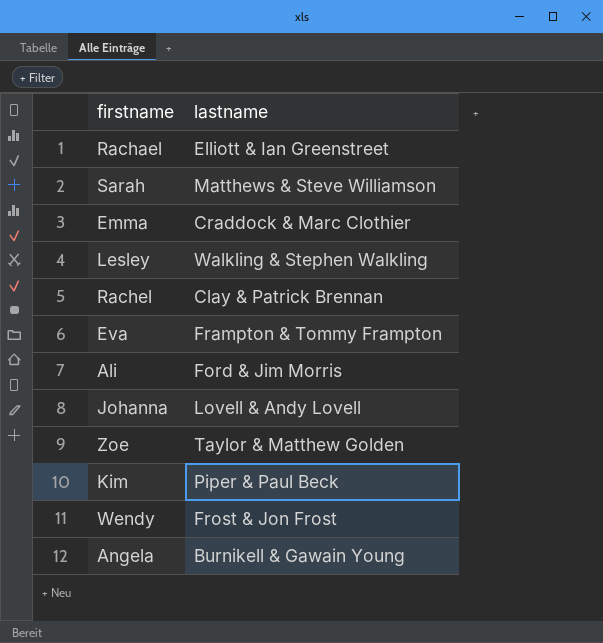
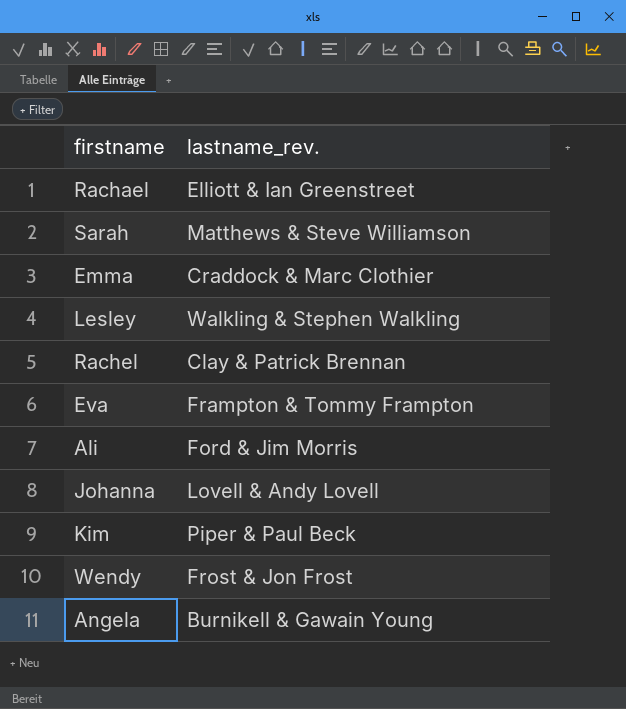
column name: lastname -> lastname_rev.
row Zoe: Taylor & Matthew Golden -> none

